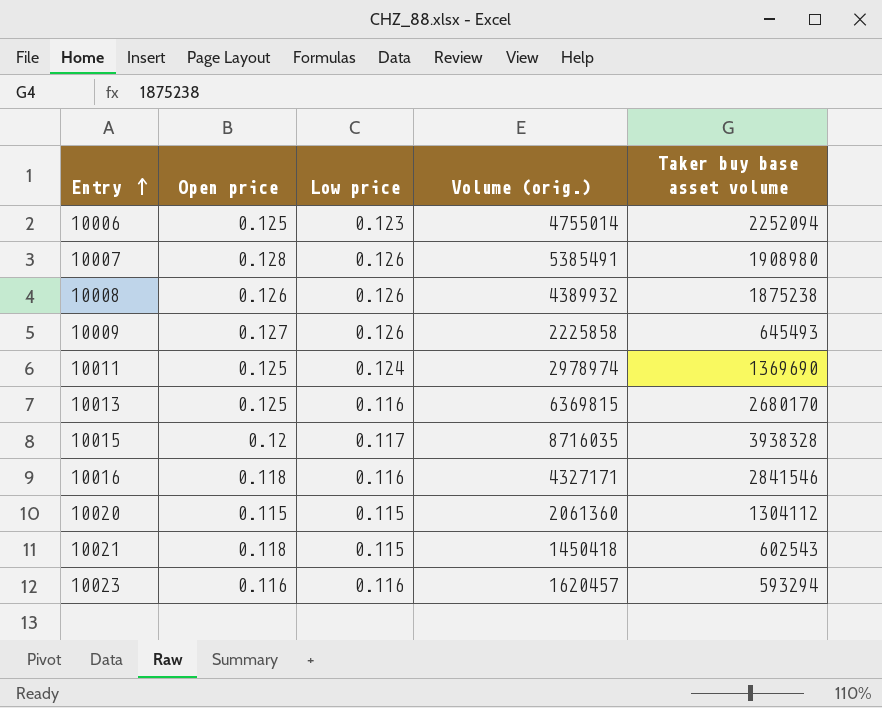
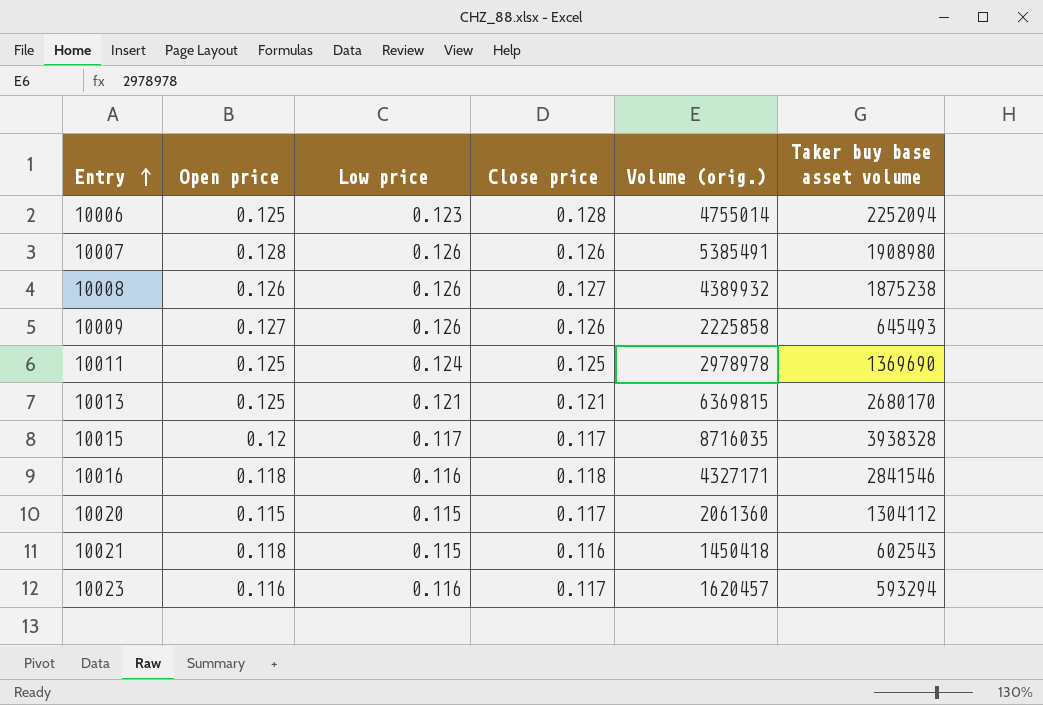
column Close price | position: none -> 4
10011 | Volume (orig.): 2978974 -> 2978978
10013 | Low price: 0.116 -> 0.121

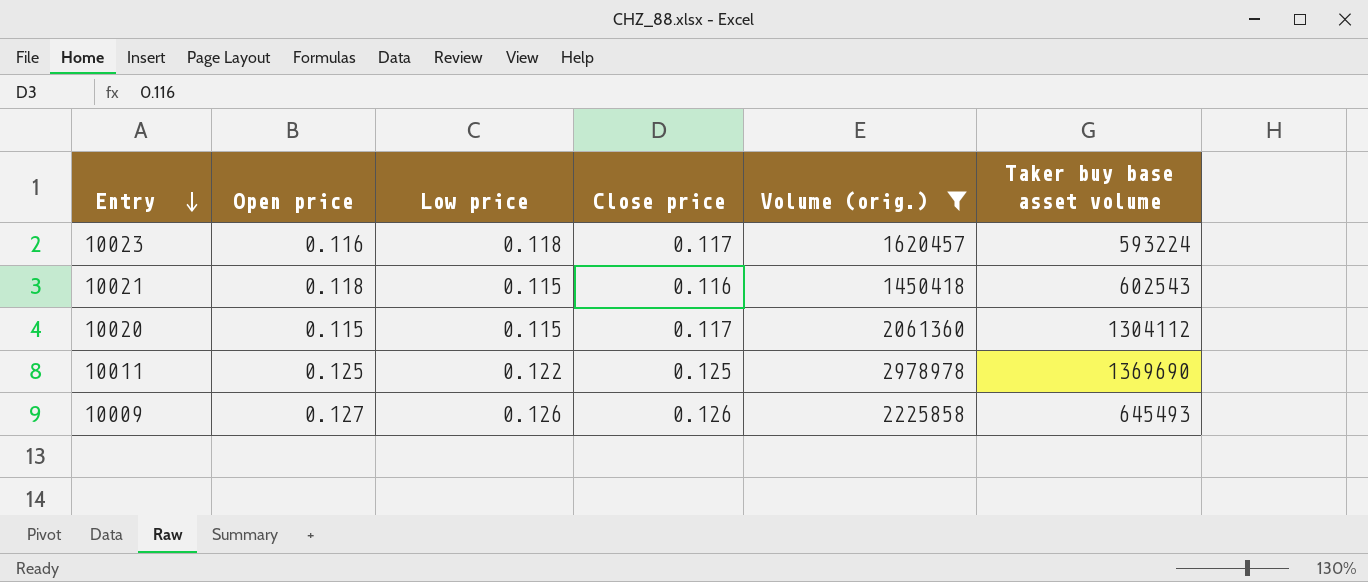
filter: none -> Volume (orig.) <= 2978978
row order: Entry ascending -> Entry descending
10023 | Low price: 0.116 -> 0.118
10023 | Taker buy base asset volume: 593294 -> 593224
10011 | Low price: 0.124 -> 0.122

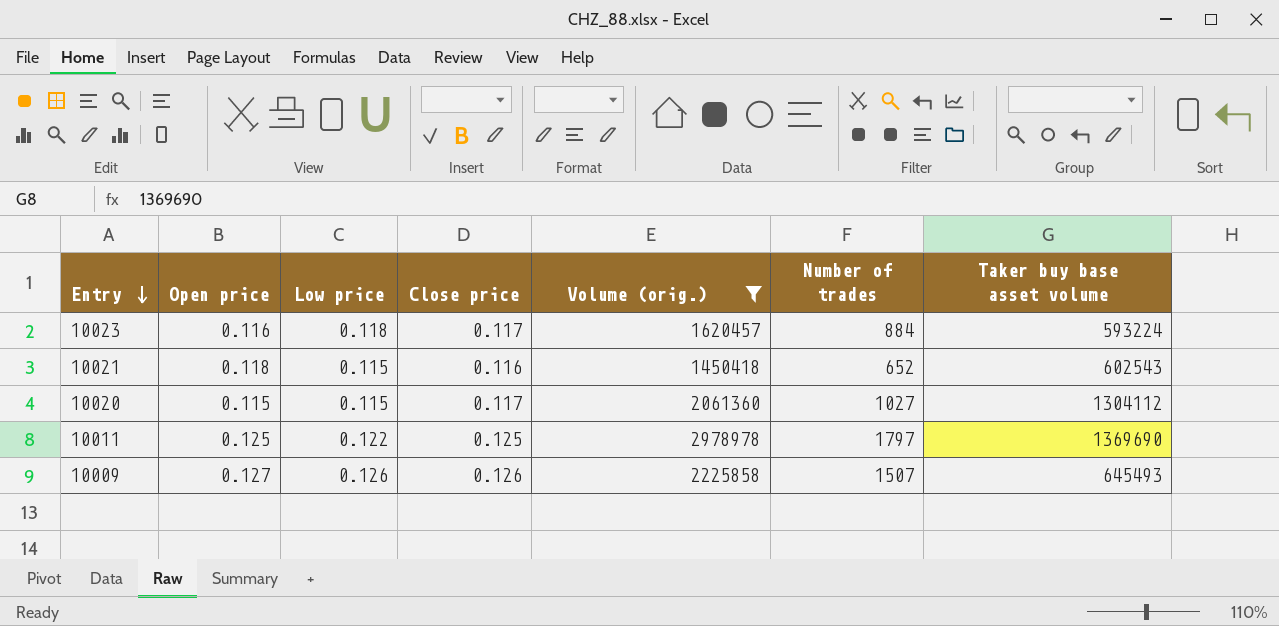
column Number of trades | position: none -> 6

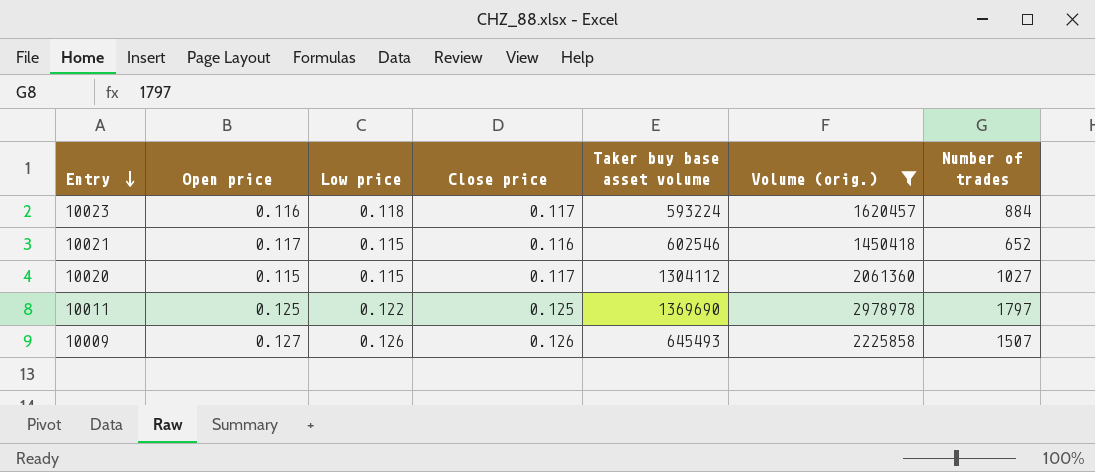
column Taker buy base asset volume | position: 7 -> 5
10021 | Open price: 0.118 -> 0.117
10021 | Taker buy base asset volume: 602543 -> 602546

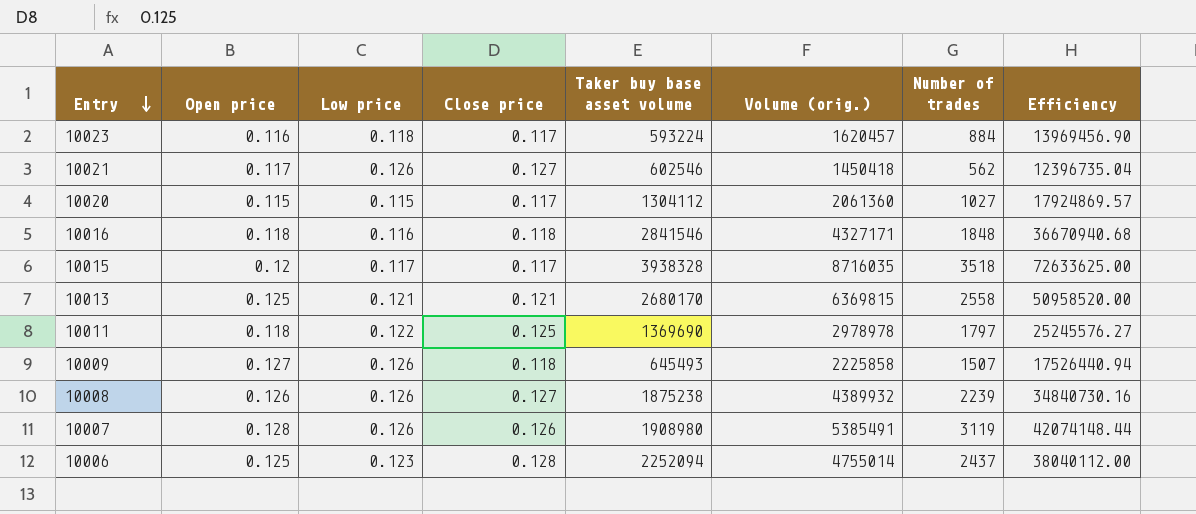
filter: Volume (orig.) <= 2978978 -> none
column Efficiency | formula: none -> [Volume (orig.)] / [Open price]
10021 | Low price: 0.115 -> 0.126
10021 | Close price: 0.116 -> 0.127
10021 | Number of trades: 652 -> 562
10011 | Open price: 0.125 -> 0.118
10009 | Close price: 0.126 -> 0.118

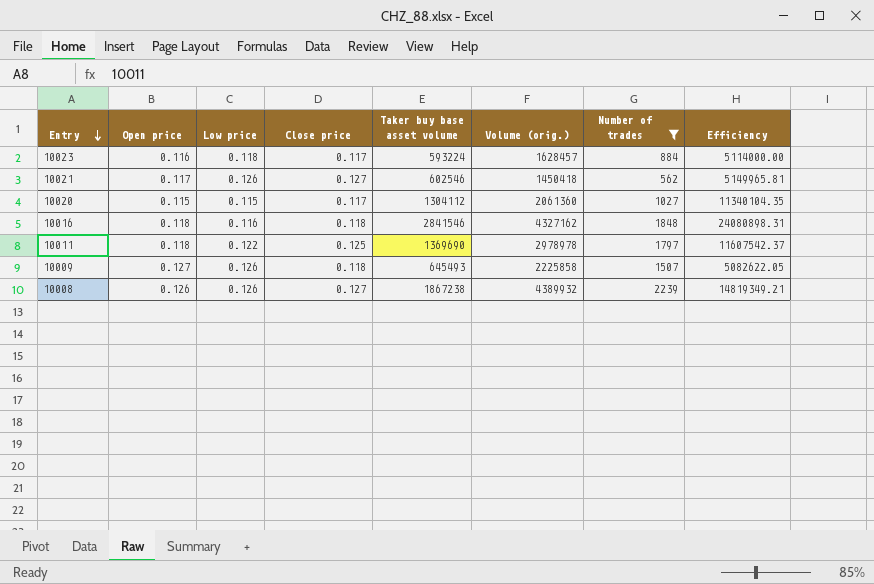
filter: none -> Number of trades <= 2239
column Efficiency | formula: [Volume (orig.)] / [Open price] -> [Taker buy base asset volume] / [Open price]
10023 | Volume (orig.): 1620457 -> 1628457
10016 | Volume (orig.): 4327171 -> 4327162
10008 | Taker buy base asset volume: 1875238 -> 1867238

